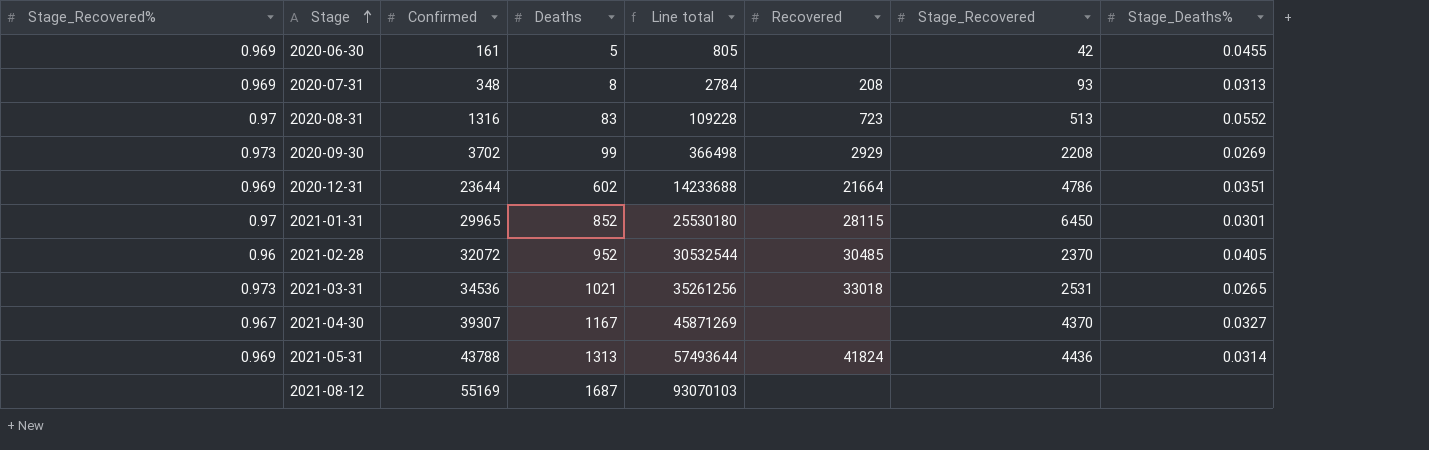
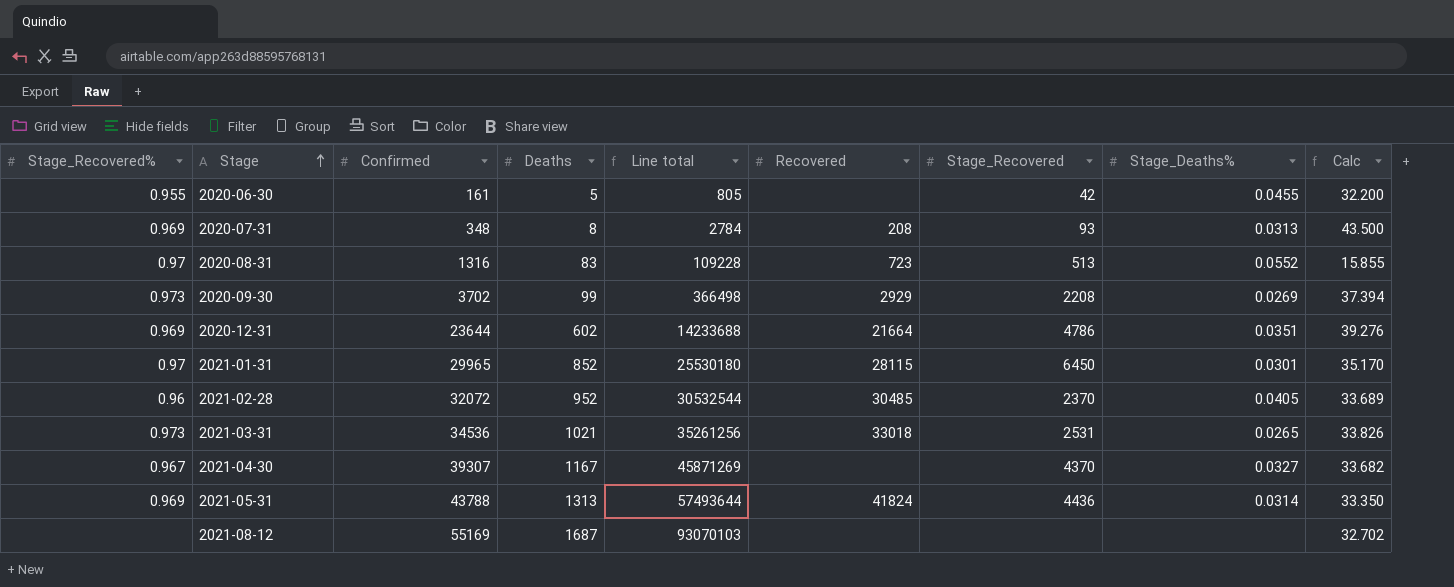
column Calc | formula: none -> [Confirmed] / [Deaths]
2020-06-30 | Stage_Recovered%: 0.969 -> 0.955

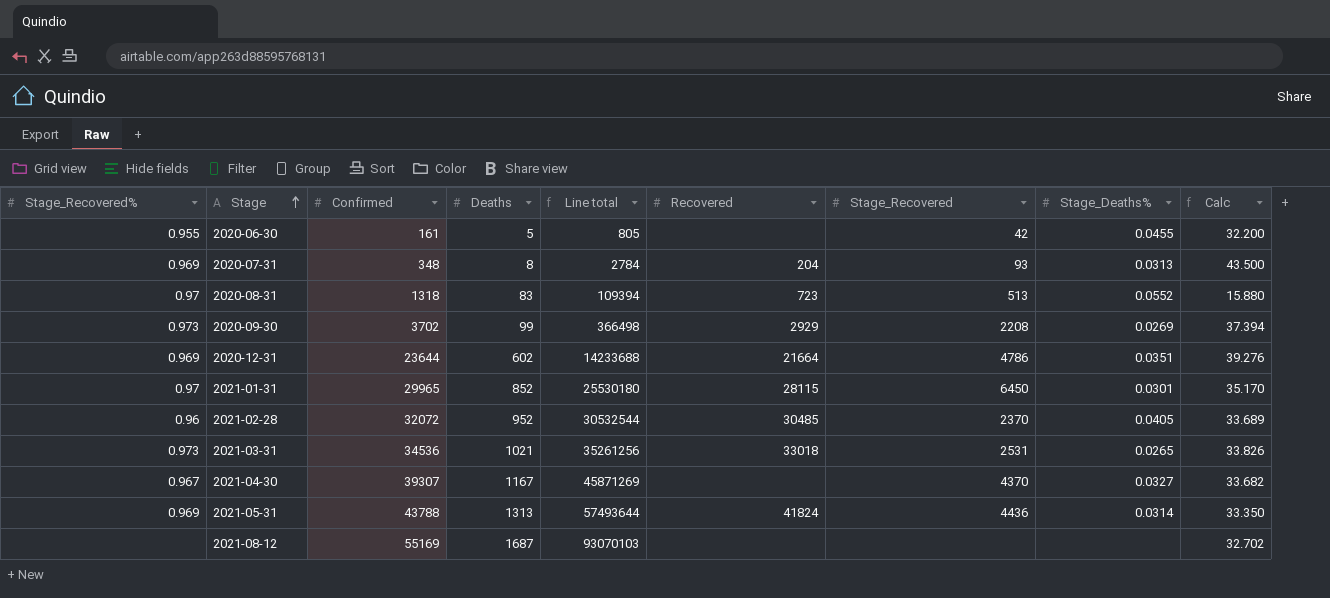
2020-07-31 | Recovered: 208 -> 204
2020-08-31 | Confirmed: 1316 -> 1318
2020-08-31 | Line total: 109228 -> 109394
2020-08-31 | Calc: 15.855 -> 15.880

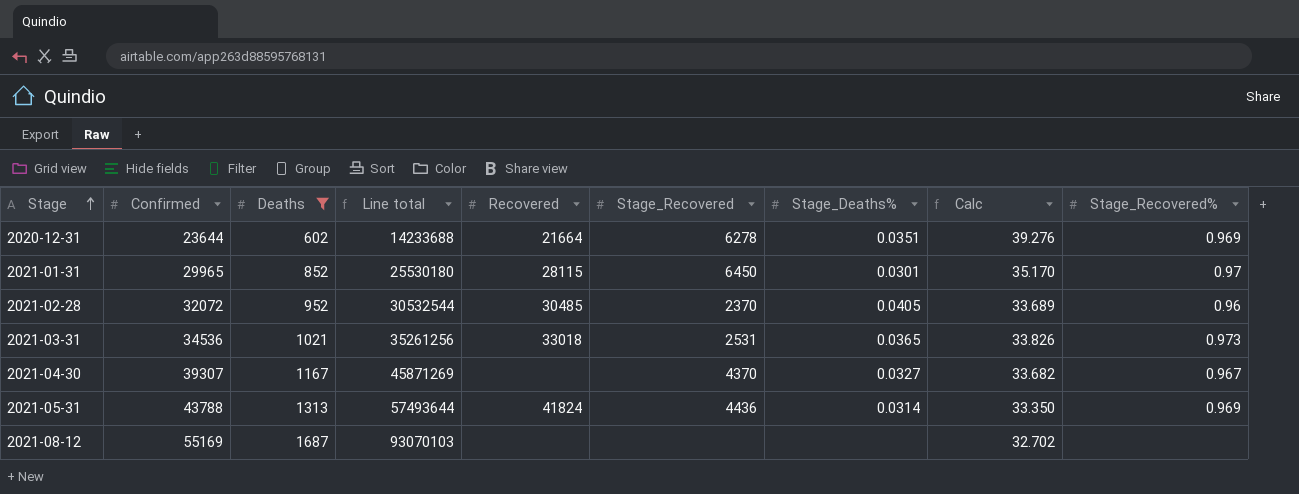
filter: none -> Deaths >= 602
column Stage_Recovered% | position: 1 -> 9
2020-12-31 | Stage_Recovered: 4786 -> 6278
2021-03-31 | Stage_Deaths%: 0.0265 -> 0.0365

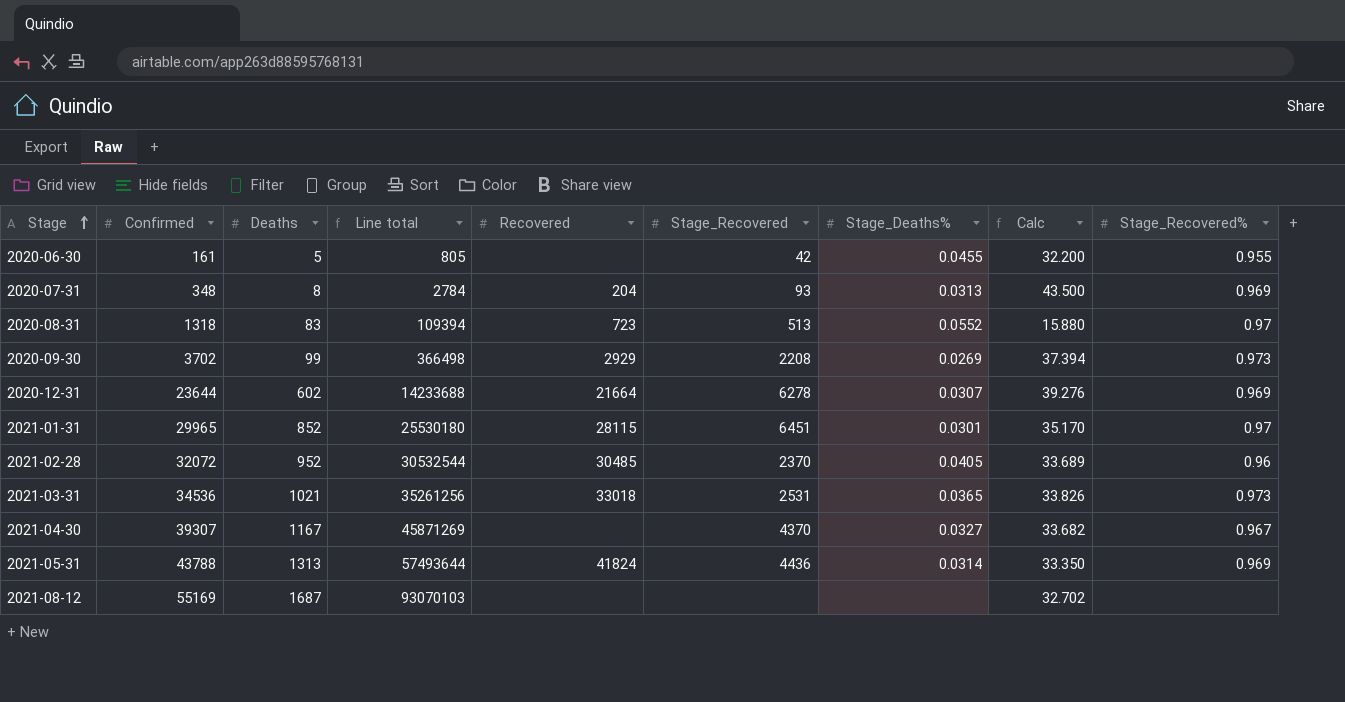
filter: Deaths >= 602 -> none
2020-12-31 | Stage_Deaths%: 0.0351 -> 0.0307
2021-01-31 | Stage_Recovered: 6450 -> 6451

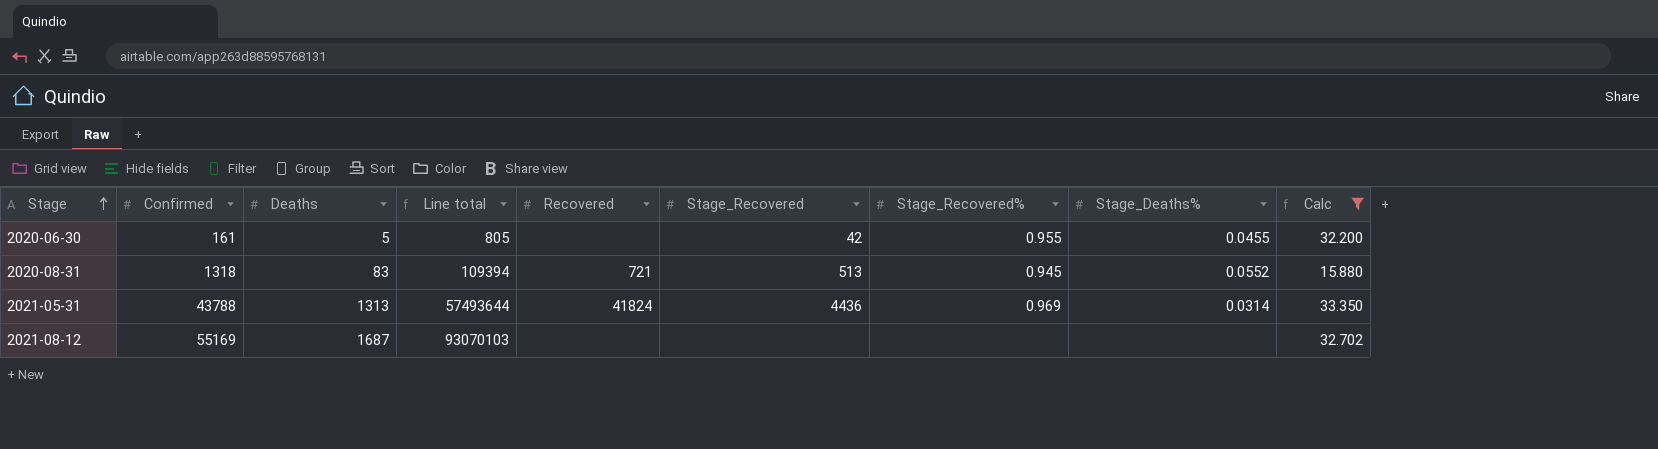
filter: none -> Calc <= 33.350
column Stage_Recovered% | position: 9 -> 7
2020-08-31 | Recovered: 723 -> 721
2020-08-31 | Stage_Recovered%: 0.97 -> 0.945

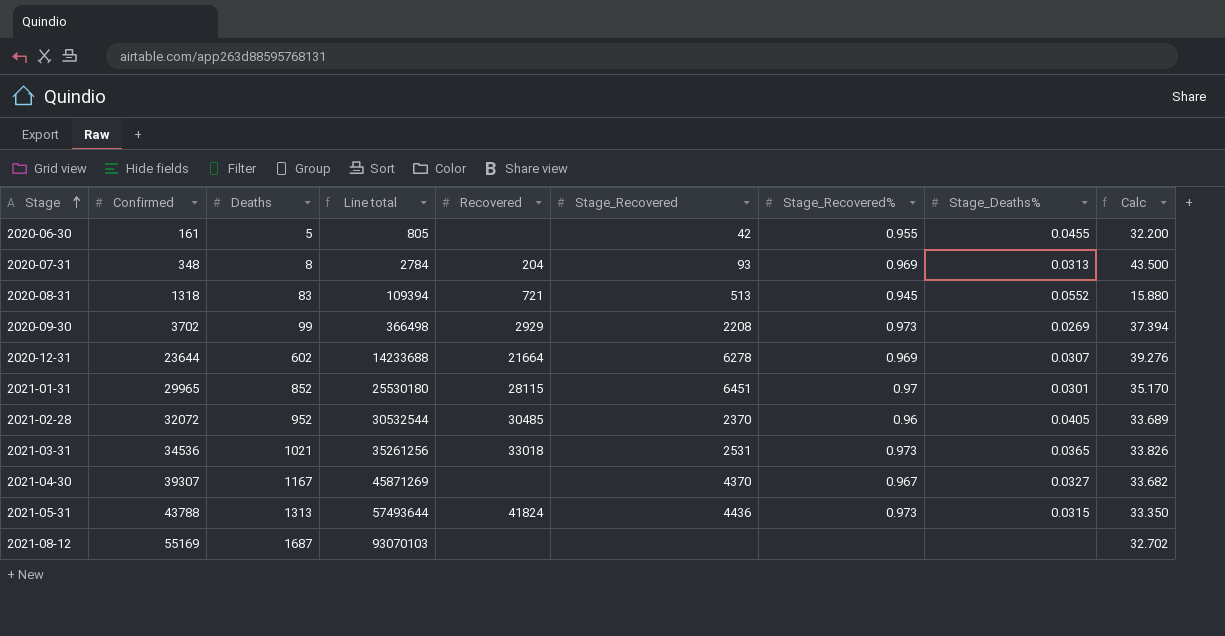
filter: Calc <= 33.350 -> none
2021-05-31 | Stage_Recovered%: 0.969 -> 0.973
2021-05-31 | Stage_Deaths%: 0.0314 -> 0.0315

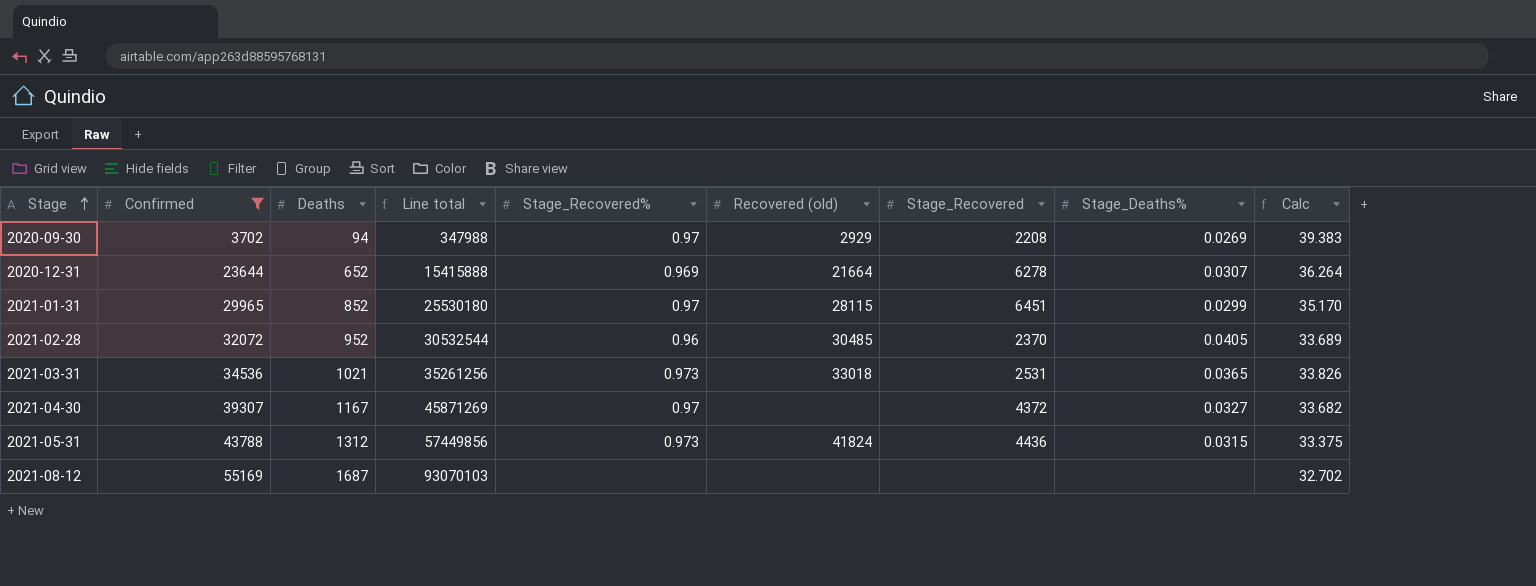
filter: none -> Confirmed >= 3702
column Stage_Recovered% | position: 7 -> 5
column name: Recovered -> Recovered (old)
2020-09-30 | Deaths: 99 -> 94
2020-09-30 | Line total: 366498 -> 347988
2020-09-30 | Stage_Recovered%: 0.973 -> 0.97
2020-09-30 | Calc: 37.394 -> 39.383
2020-12-31 | Deaths: 602 -> 652
2020-12-31 | Line total: 14233688 -> 15415888
2020-12-31 | Calc: 39.276 -> 36.264
2021-01-31 | Stage_Deaths%: 0.0301 -> 0.0299
2021-04-30 | Stage_Recovered%: 0.967 -> 0.97
2021-04-30 | Stage_Recovered: 4370 -> 4372
2021-05-31 | Deaths: 1313 -> 1312
2021-05-31 | Line total: 57493644 -> 57449856
2021-05-31 | Calc: 33.350 -> 33.375

